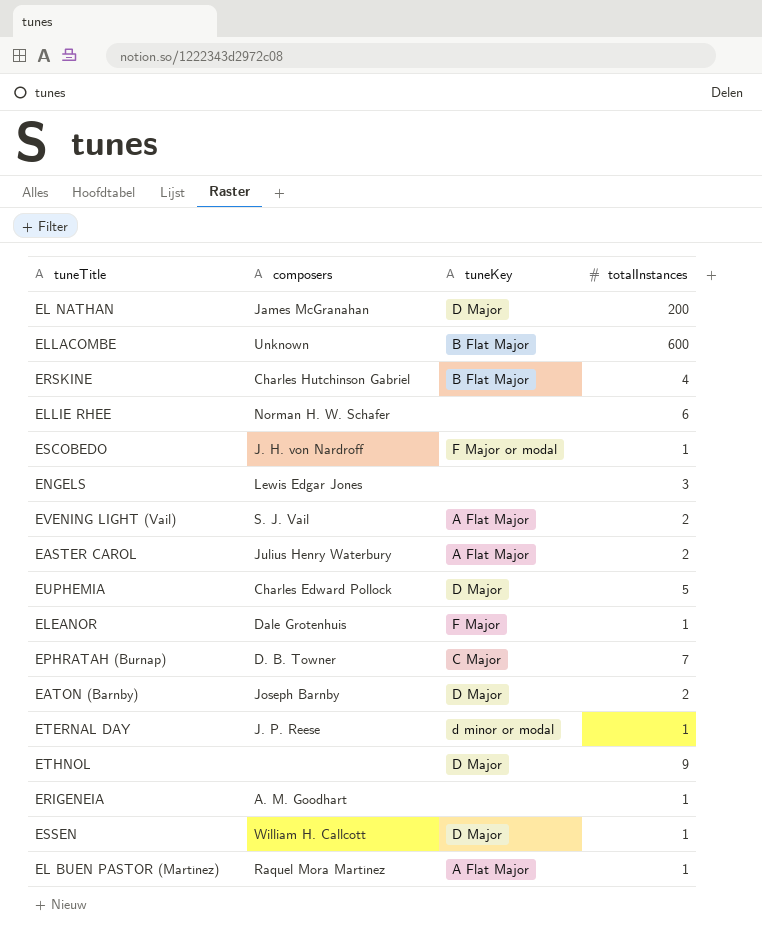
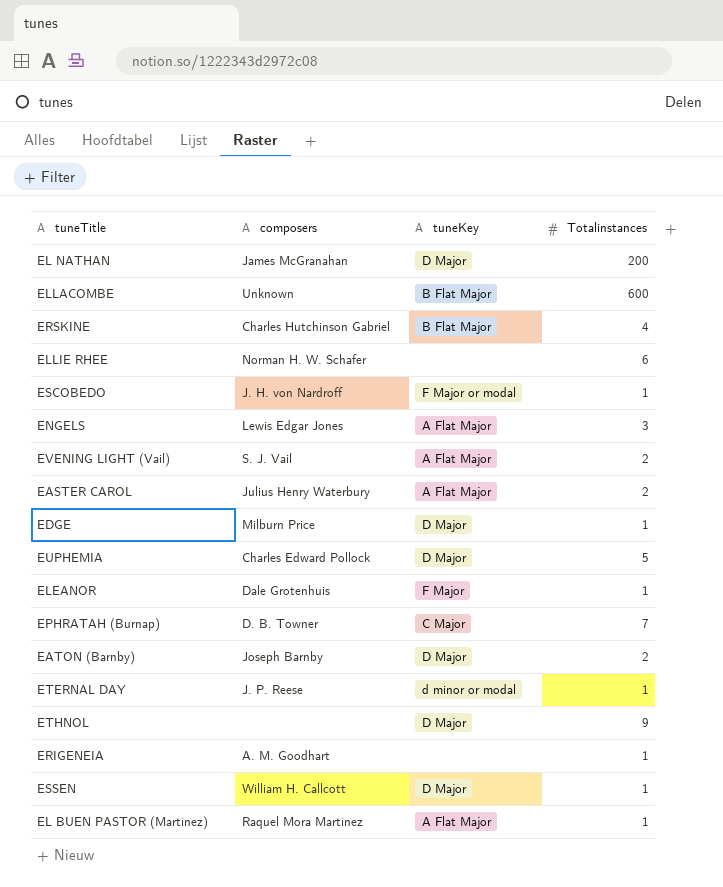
column name: totalInstances -> Totalinstances
ENGELS | tuneKey: none -> A Flat Major
row EDGE: none -> Milburn Price | D Major | 1

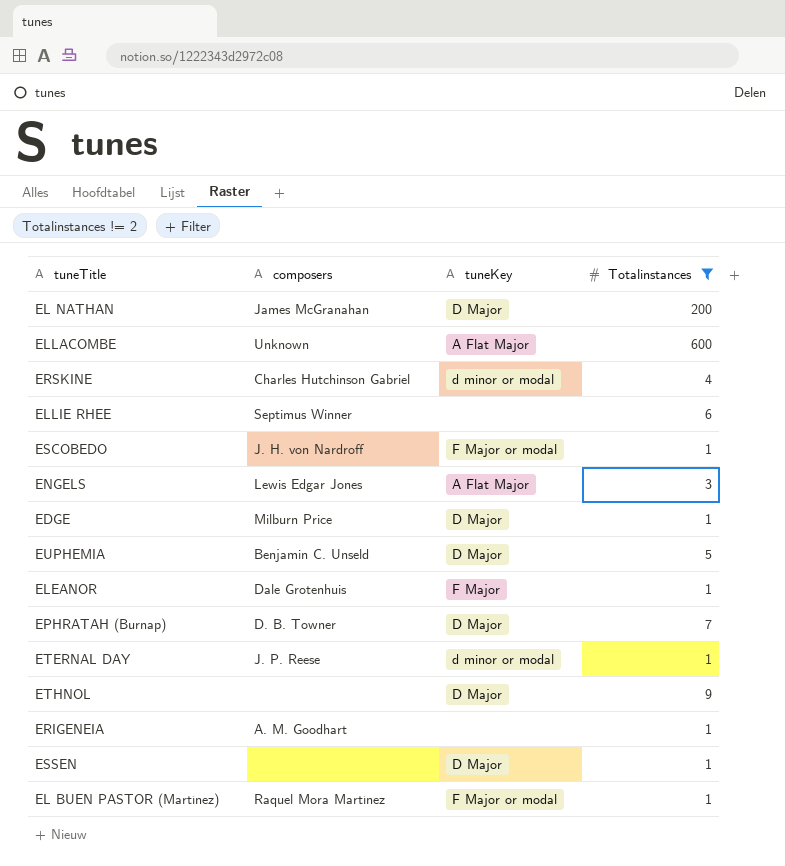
filter: none -> Totalinstances != 2
ELLACOMBE | tuneKey: B Flat Major -> A Flat Major
ERSKINE | tuneKey: B Flat Major -> d minor or modal
ELLIE RHEE | composers: Norman H. W. Schafer -> Septimus Winner
EUPHEMIA | composers: Charles Edward Pollock -> Benjamin C. Unseld
EPHRATAH (Burnap) | tuneKey: C Major -> D Major
ESSEN | composers: William H. Callcott -> none
EL BUEN PASTOR (Martínez) | tuneKey: A Flat Major -> F Major or modal

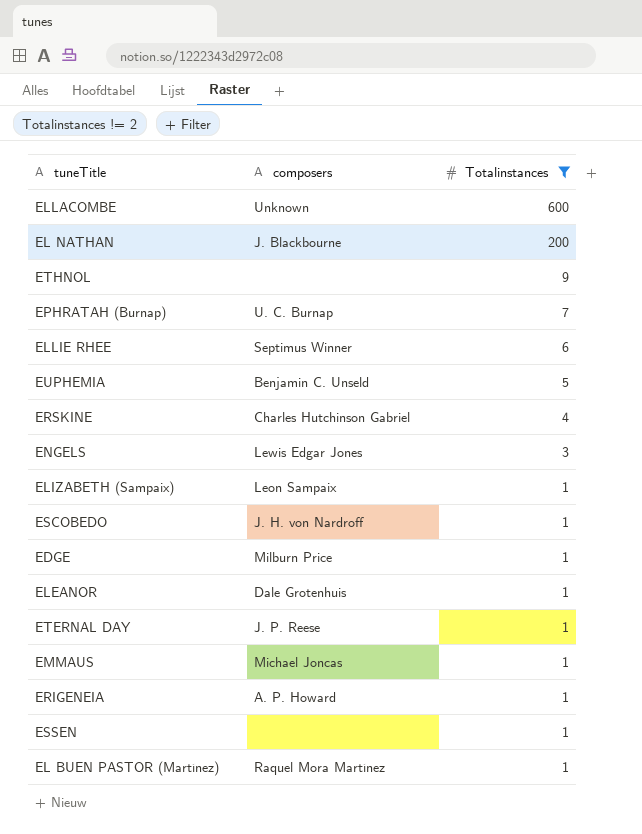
row order: none -> Totalinstances descending
column tuneKey | position: 3 -> none
EL NATHAN | composers: James McGranahan -> J. Blackbourne
EPHRATAH (Burnap) | composers: D. B. Towner -> U. C. Burnap
row ELIZABETH (Sampaix): none -> Leon Sampaix | 1
row EMMAUS: none -> Michael Joncas | 1
ERIGENEIA | composers: A. M. Goodhart -> A. P. Howard

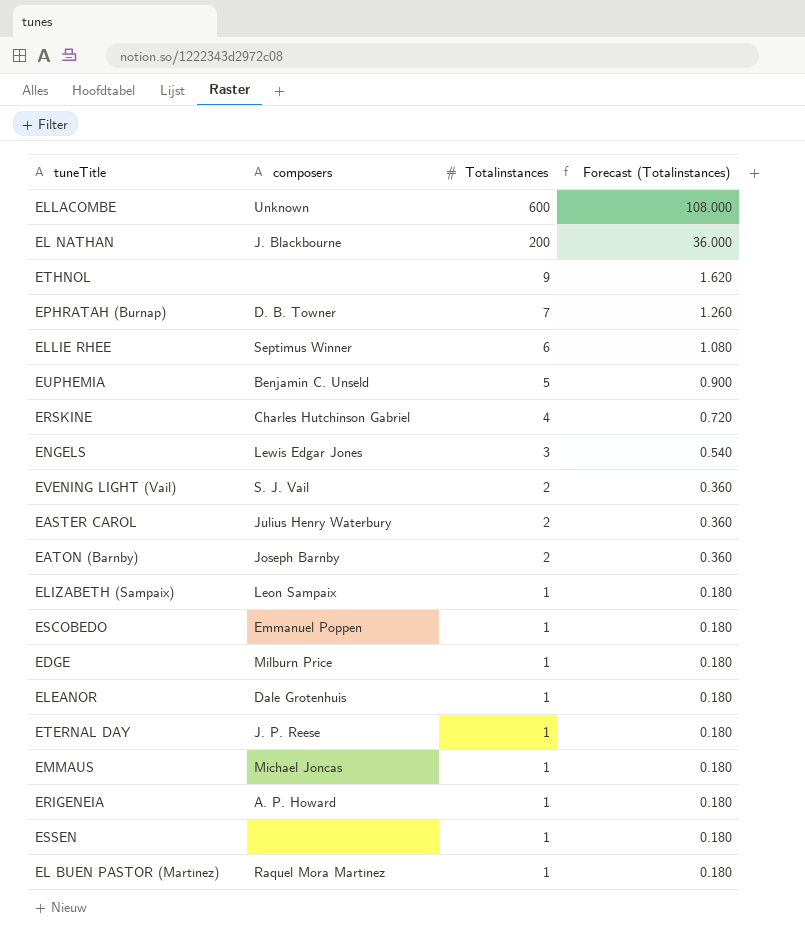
filter: Totalinstances != 2 -> none
column Forecast (Totalinstances) | formula: none -> [Totalinstances] * 0.18
EPHRATAH (Burnap) | composers: U. C. Burnap -> D. B. Towner
ESCOBEDO | composers: J. H. von Nardroff -> Emmanuel Poppen

